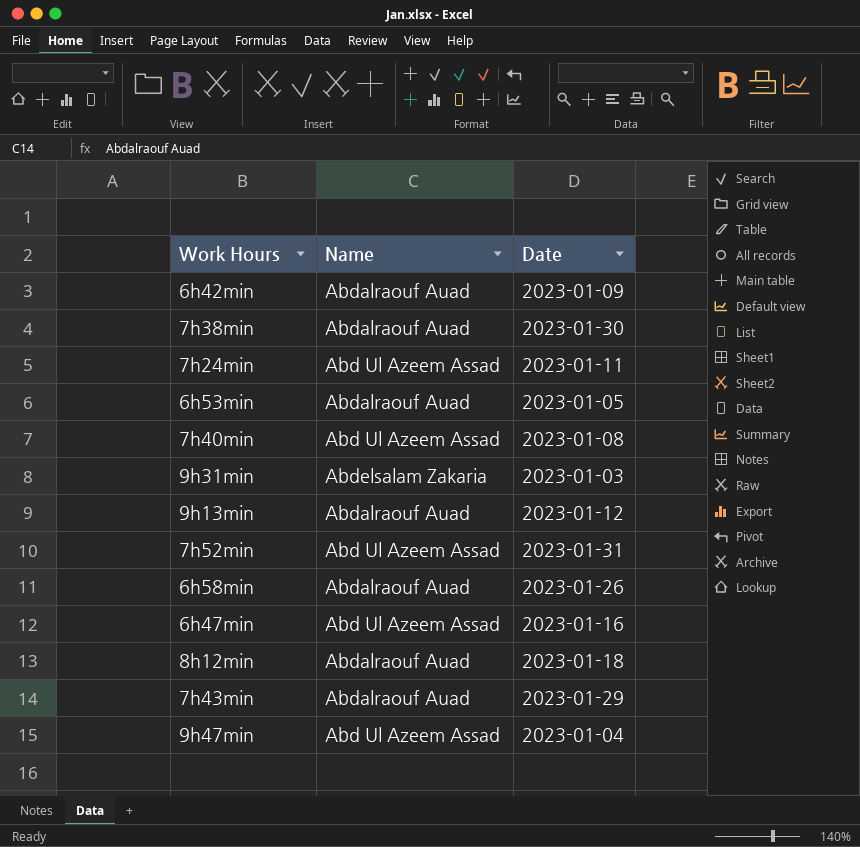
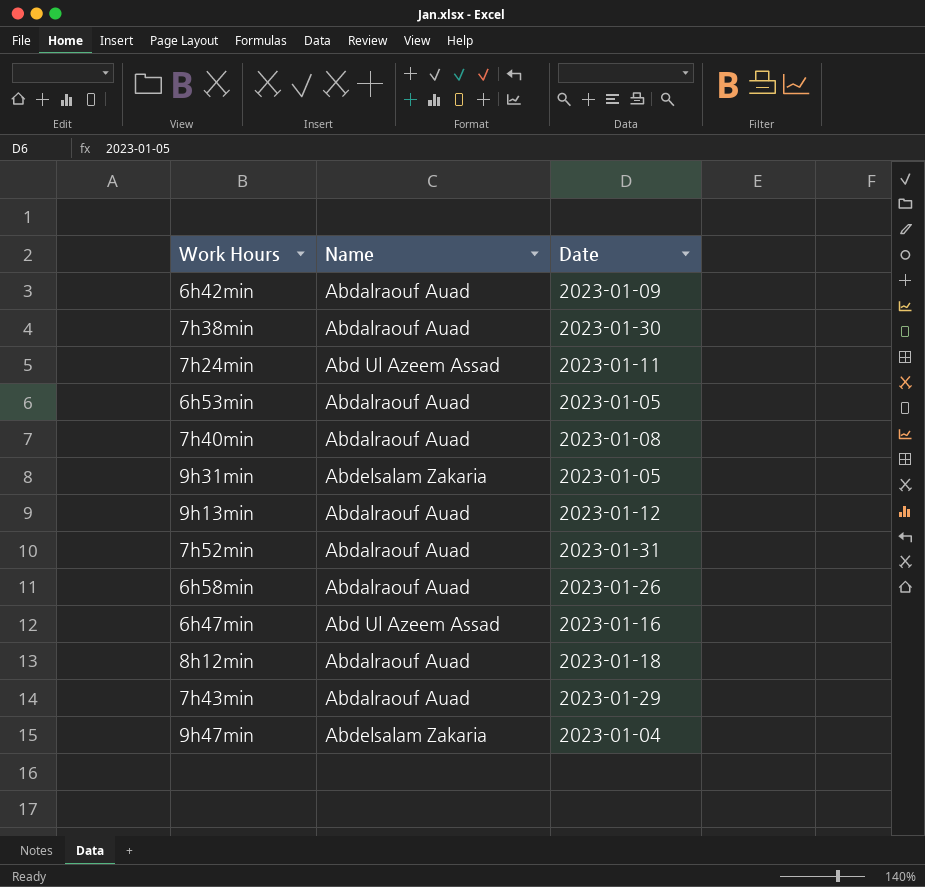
7h40min | Name: Abd Ul Azeem Assad -> Abdalraouf Auad
9h31min | Date: 2023-01-03 -> 2023-01-05
7h52min | Name: Abd Ul Azeem Assad -> Abdalraouf Auad
9h47min | Name: Abd Ul Azeem Assad -> Abdelsalam Zakaria

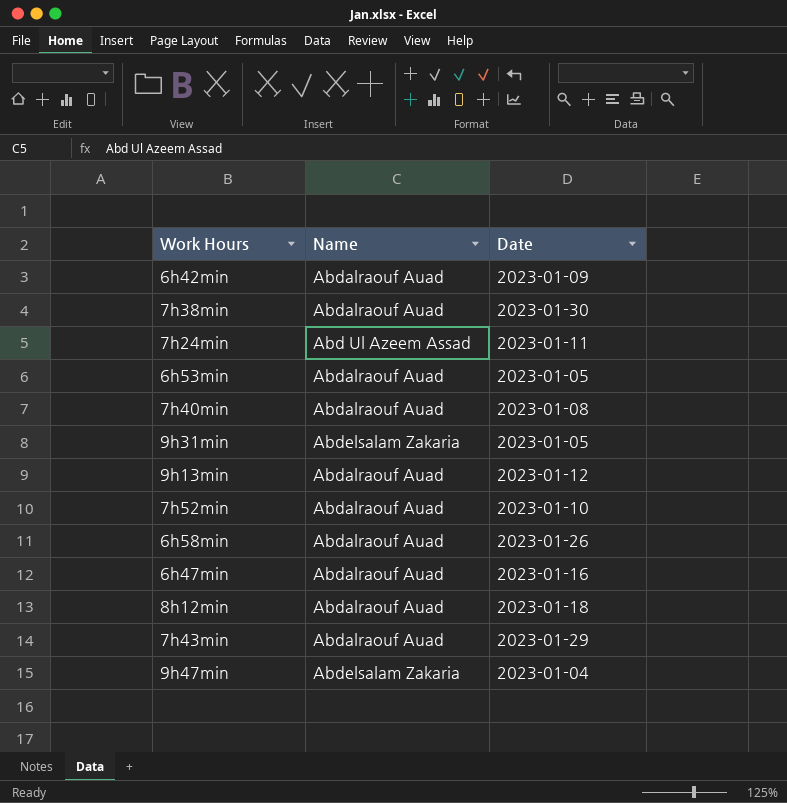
7h52min | Date: 2023-01-31 -> 2023-01-10
6h47min | Name: Abd Ul Azeem Assad -> Abdalraouf Auad

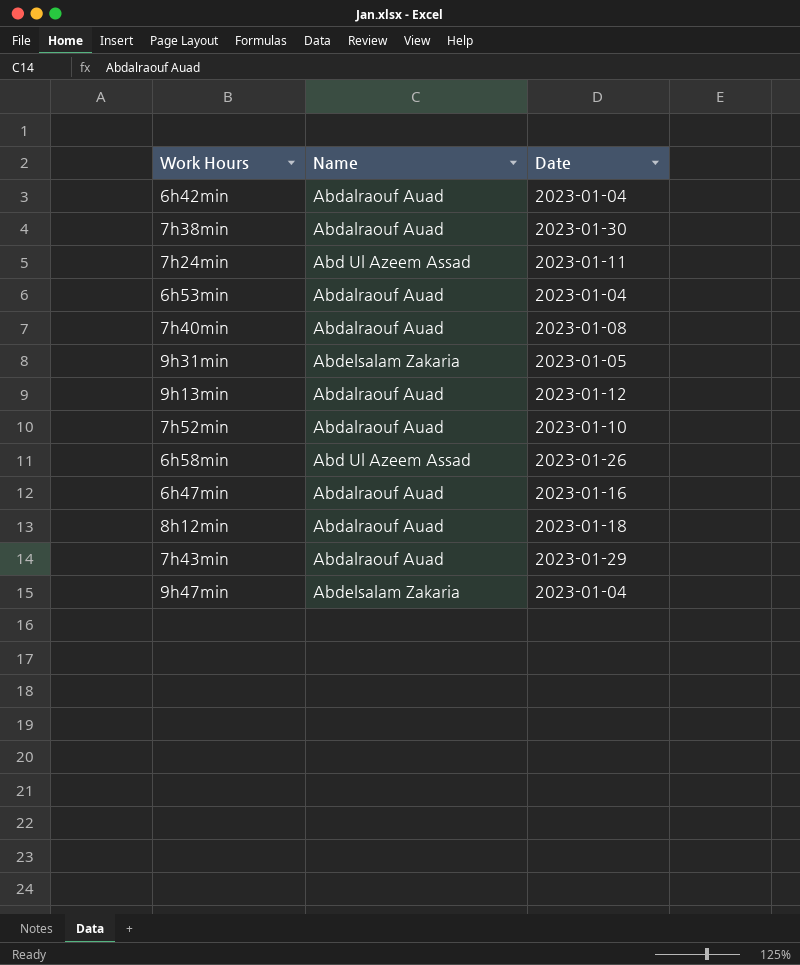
6h42min | Date: 2023-01-09 -> 2023-01-04
6h53min | Date: 2023-01-05 -> 2023-01-04
6h58min | Name: Abdalraouf Auad -> Abd Ul Azeem Assad

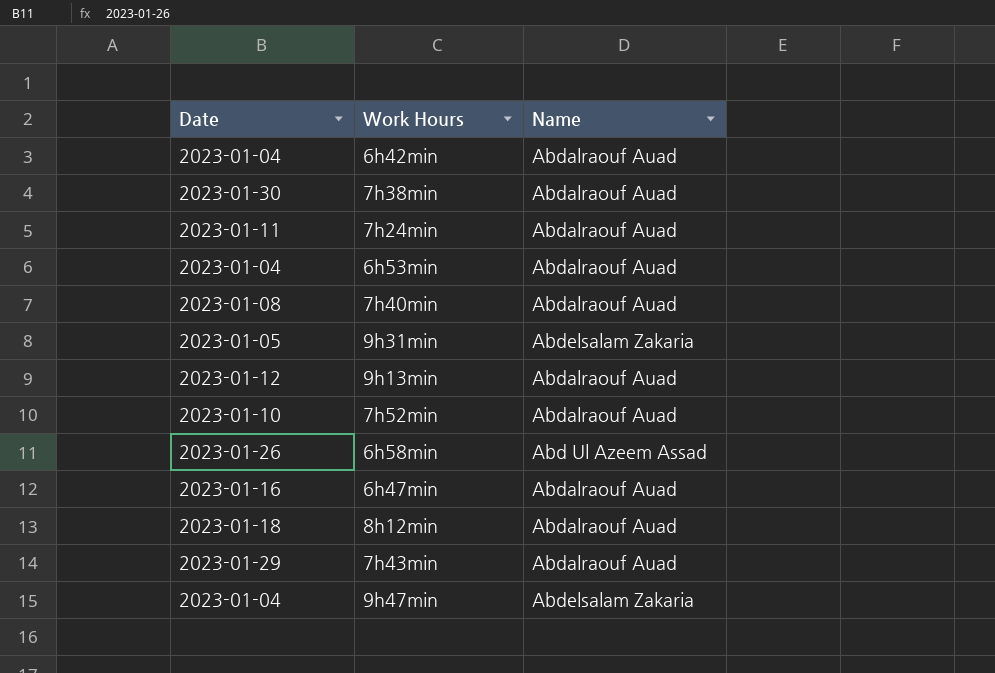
column Date | position: 3 -> 1
7h24min | Name: Abd Ul Azeem Assad -> Abdalraouf Auad

